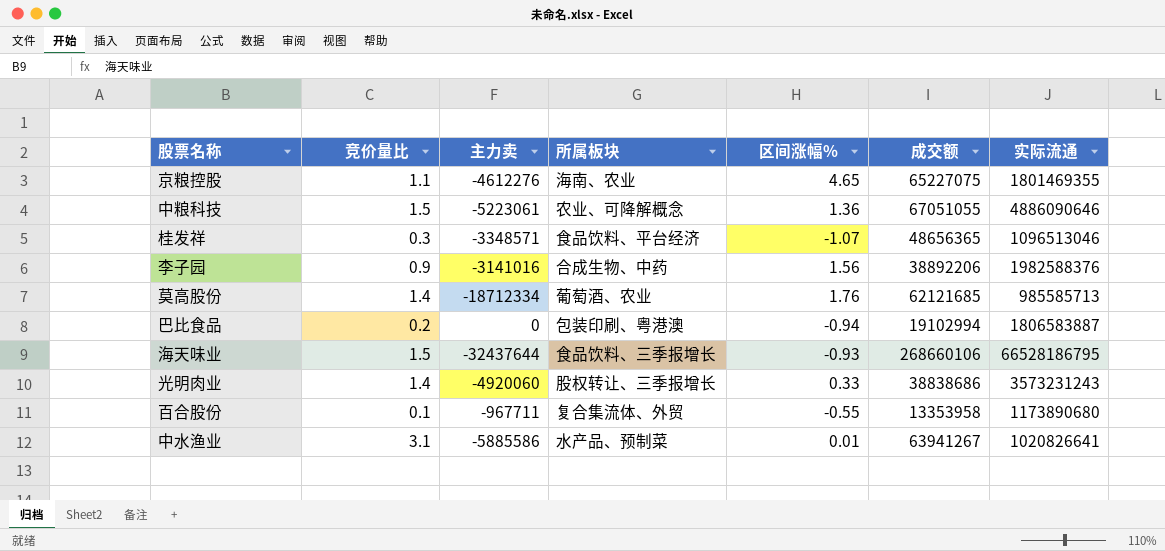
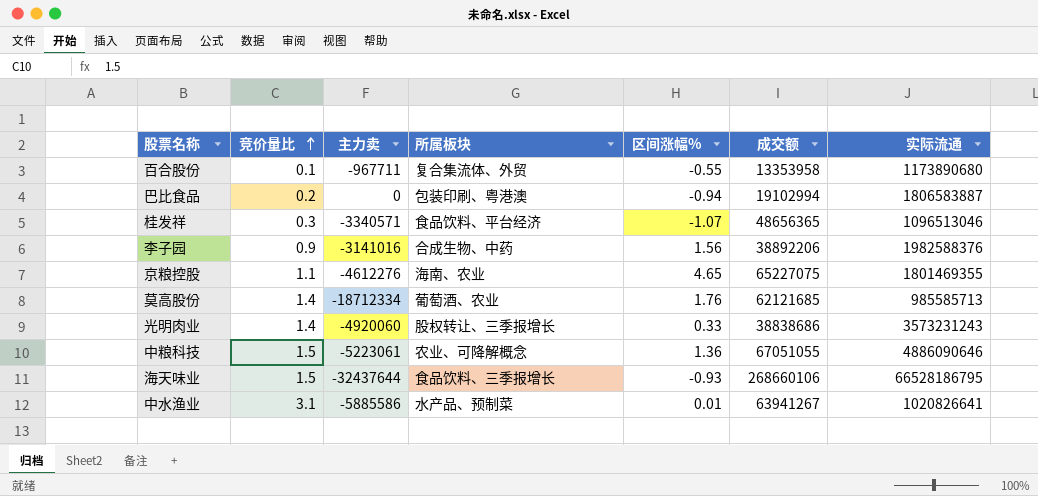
row order: none -> 竞价量比 ascending
桂发祥 | 主力卖: -3348571 -> -3340571

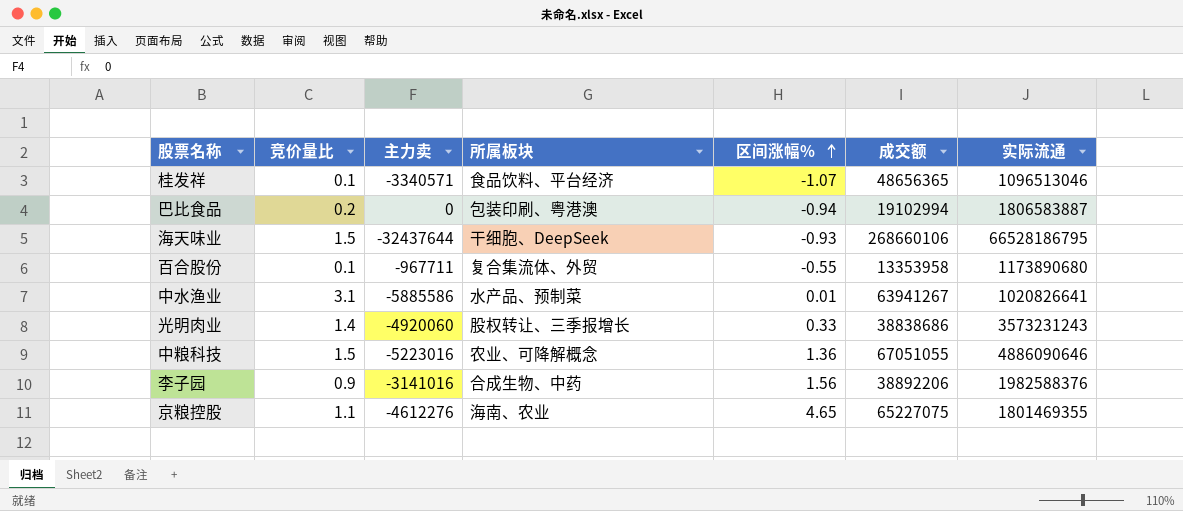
row order: 竞价量比 ascending -> 区间涨幅% ascending
row 莫高股份: 1.4 | -18712334 | 葡萄酒、农业 | 1.76 | 62121685 | 985585713 -> none
桂发祥 | 竞价量比: 0.3 -> 0.1
海天味业 | 所属板块: 食品饮料、三季报增长 -> 干细胞、DeepSeek
中粮科技 | 主力卖: -5223061 -> -5223016

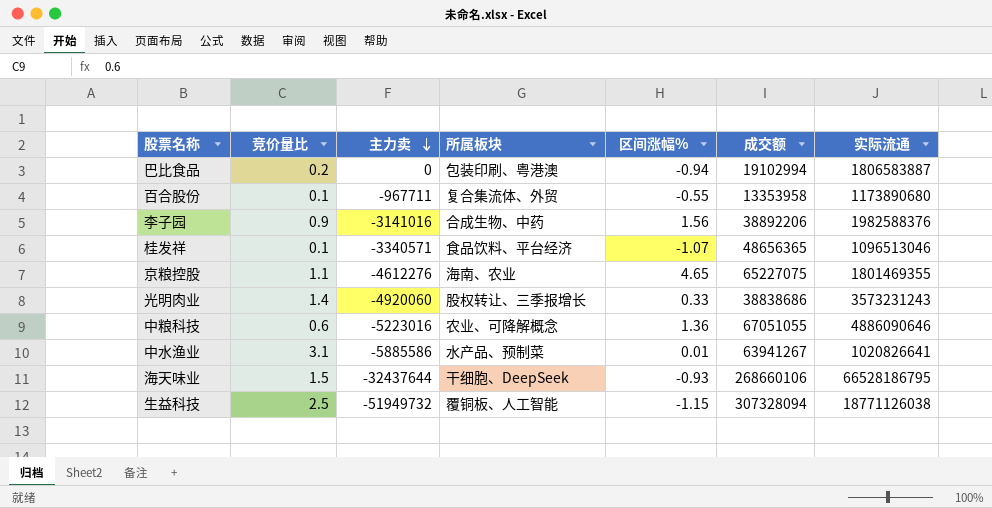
row order: 区间涨幅% ascending -> 主力卖 descending
中粮科技 | 竞价量比: 1.5 -> 0.6
row 生益科技: none -> 2.5 | -51949732 | 覆铜板、人工智能 | -1.15 | 307328094 | 18771126038

